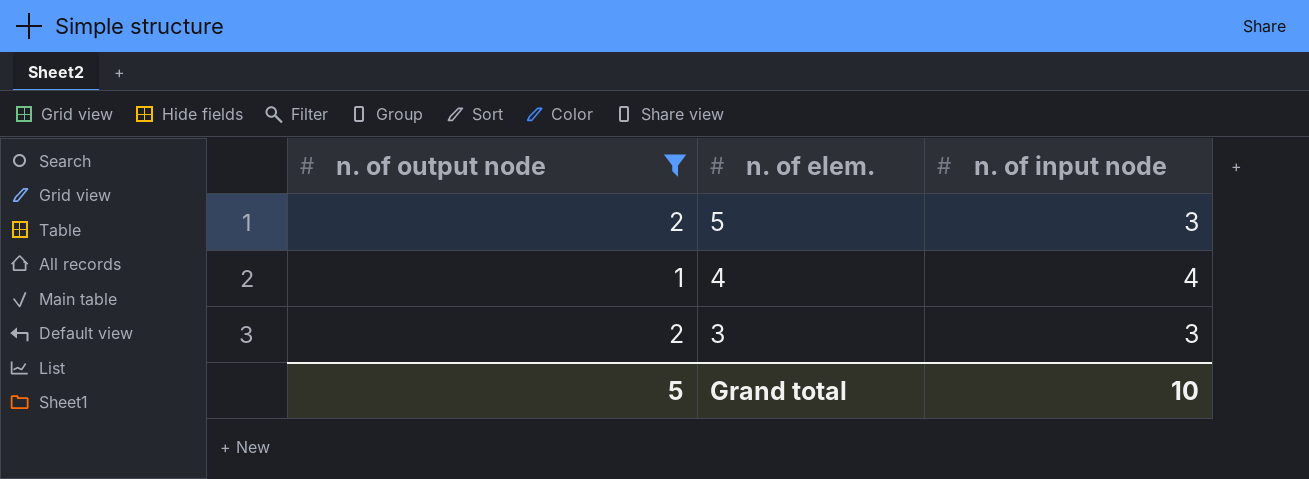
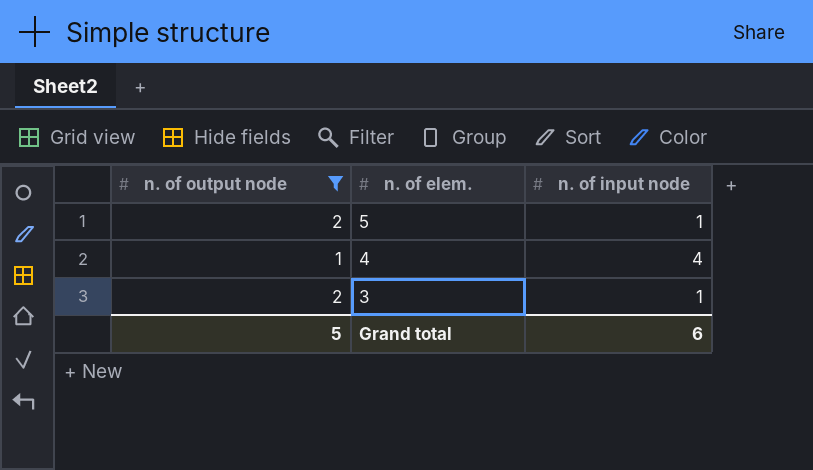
5 | n. of input node: 3 -> 1
3 | n. of input node: 3 -> 1
Grand total | n. of input node: 10 -> 6

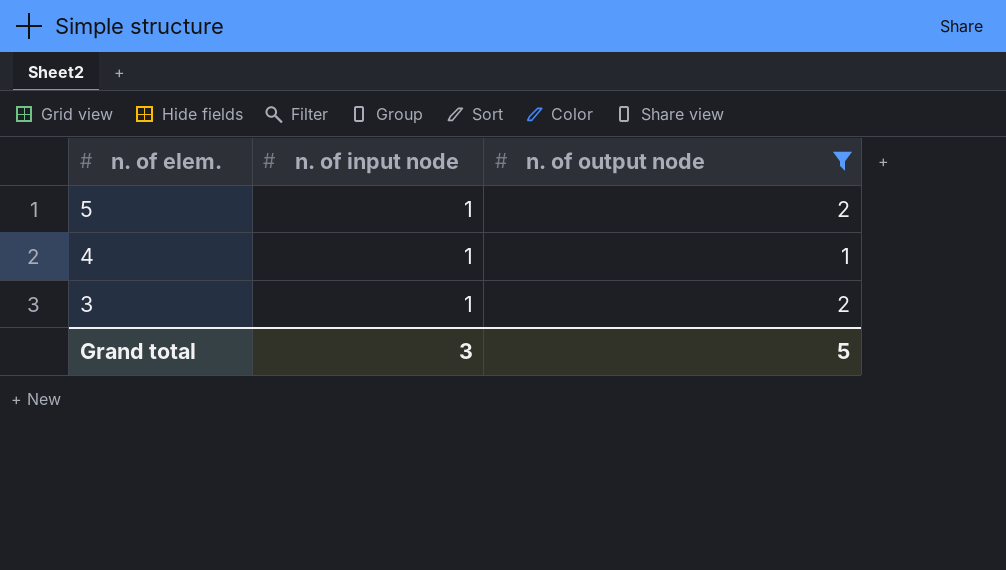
column n. of output node | position: 1 -> 3
4 | n. of input node: 4 -> 1
Grand total | n. of input node: 6 -> 3

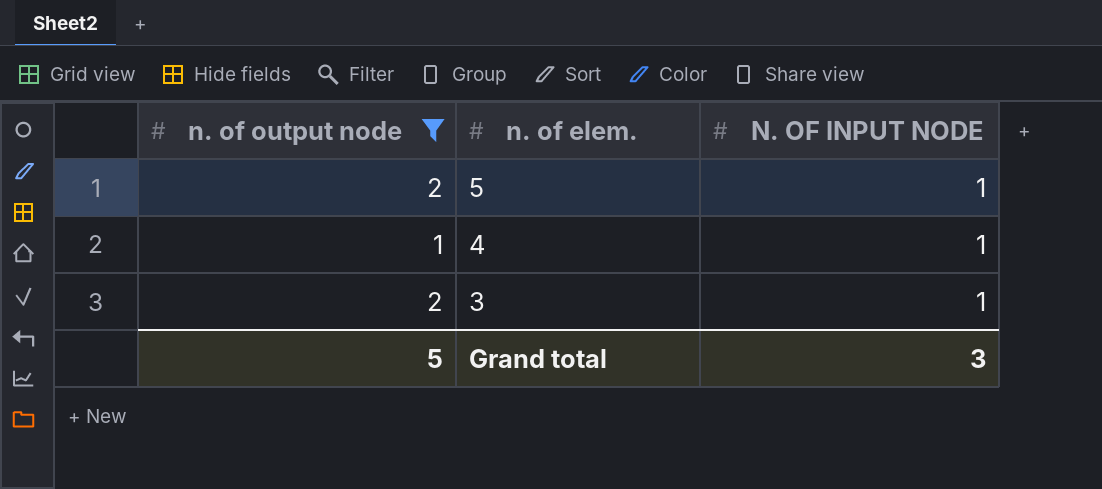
column n. of output node | position: 3 -> 1
column name: n. of input node -> N. OF INPUT NODE

